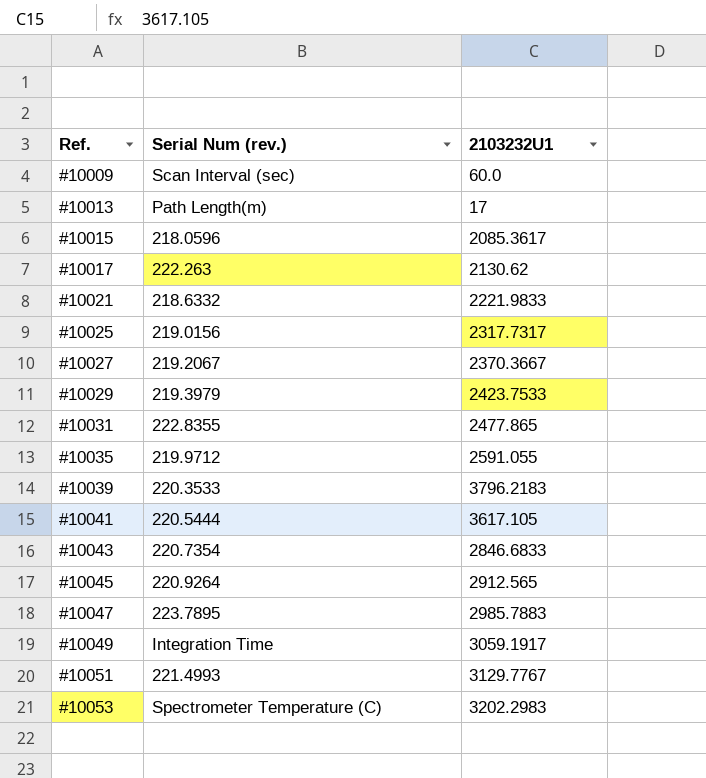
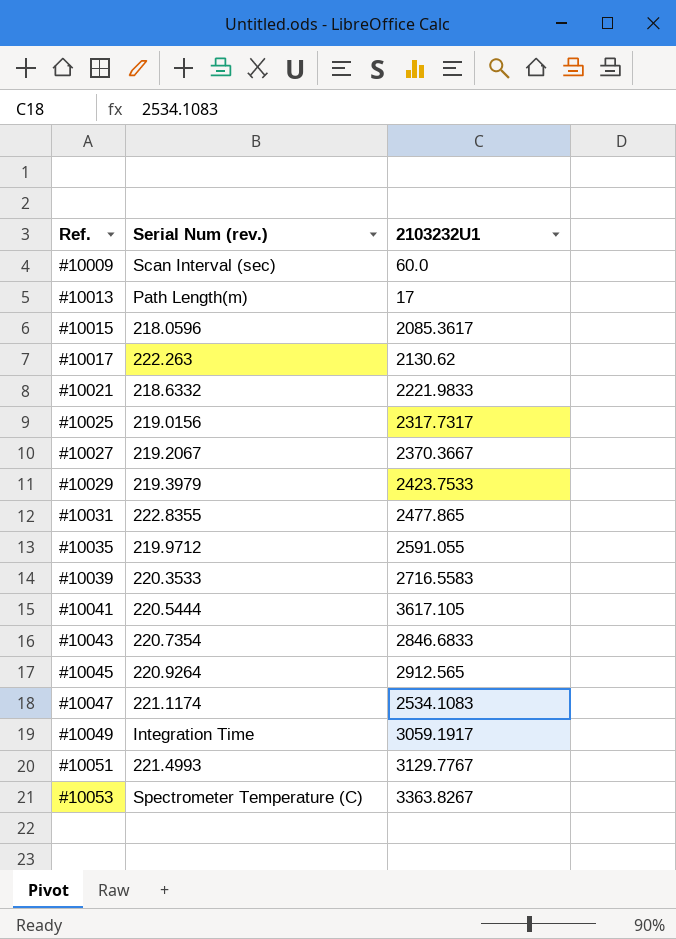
#10039 | 2103232U1: 3796.2183 -> 2716.5583
#10047 | Serial Num (rev.): 223.7895 -> 221.1174
#10047 | 2103232U1: 2985.7883 -> 2534.1083
#10053 | 2103232U1: 3202.2983 -> 3363.8267

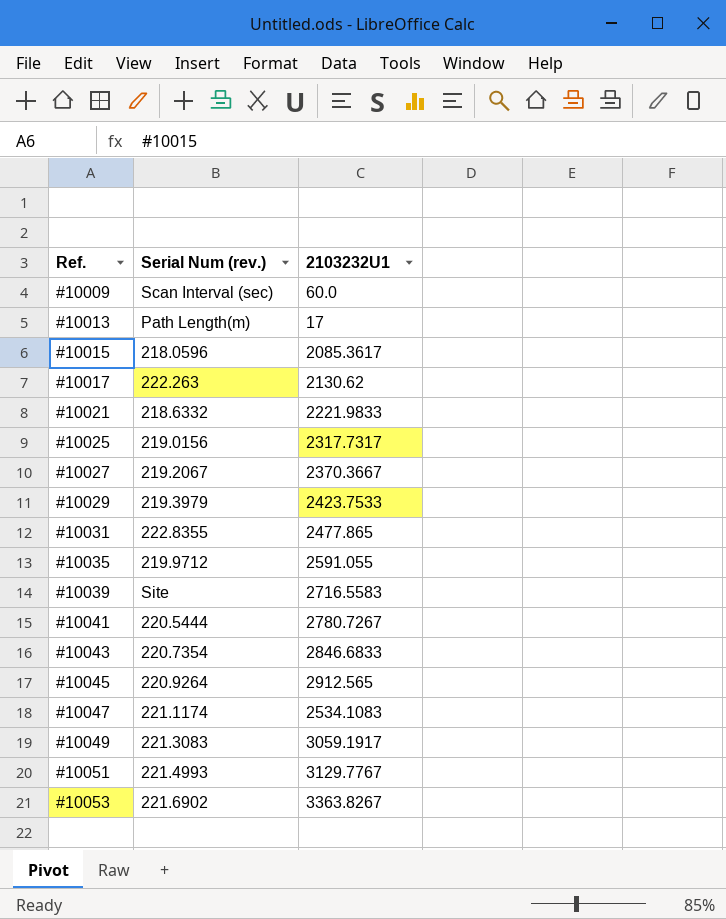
#10039 | Serial Num (rev.): 220.3533 -> Site
#10041 | 2103232U1: 3617.105 -> 2780.7267
#10049 | Serial Num (rev.): Integration Time -> 221.3083
#10053 | Serial Num (rev.): Spectrometer Temperature (C) -> 221.6902

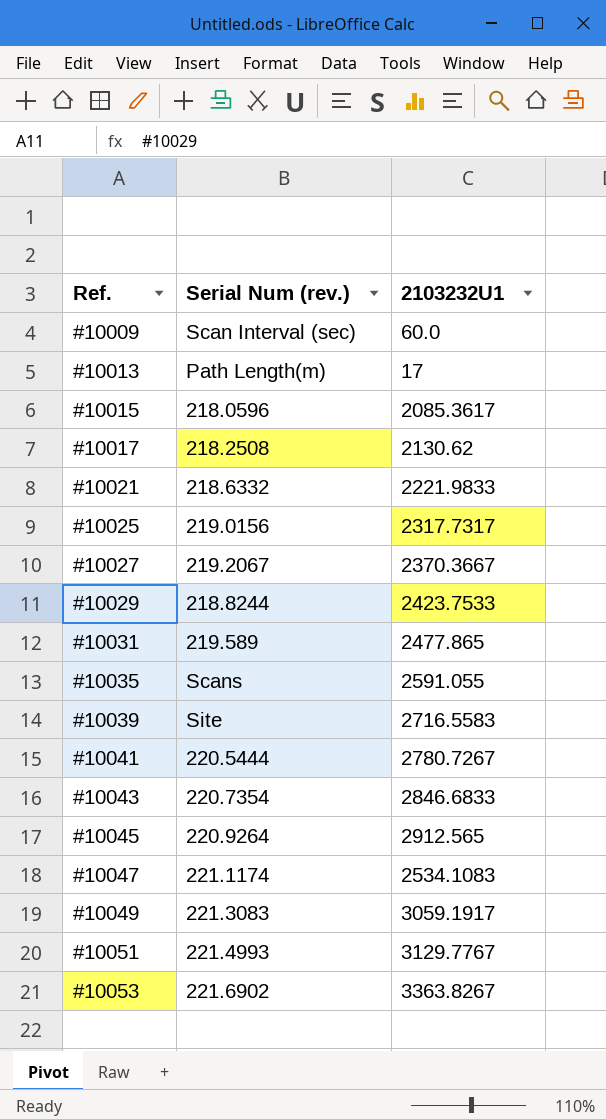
#10017 | Serial Num (rev.): 222.263 -> 218.2508
#10029 | Serial Num (rev.): 219.3979 -> 218.8244
#10031 | Serial Num (rev.): 222.8355 -> 219.589
#10035 | Serial Num (rev.): 219.9712 -> Scans

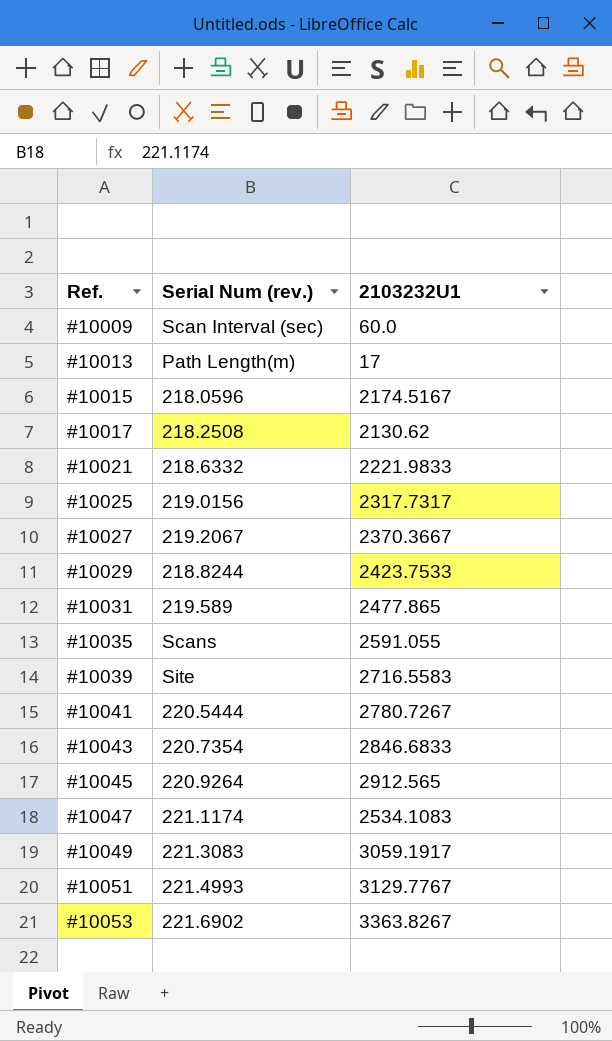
#10015 | 2103232U1: 2085.3617 -> 2174.5167

